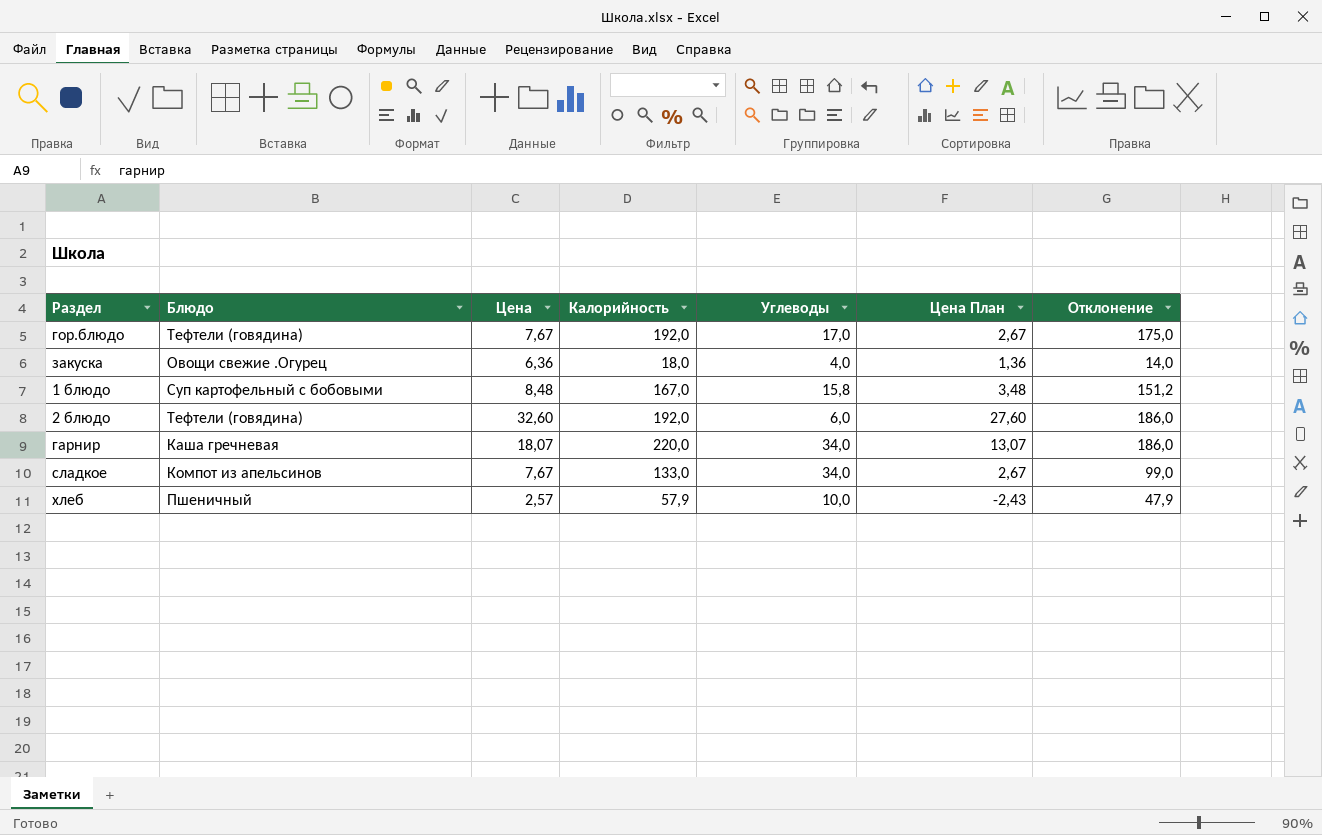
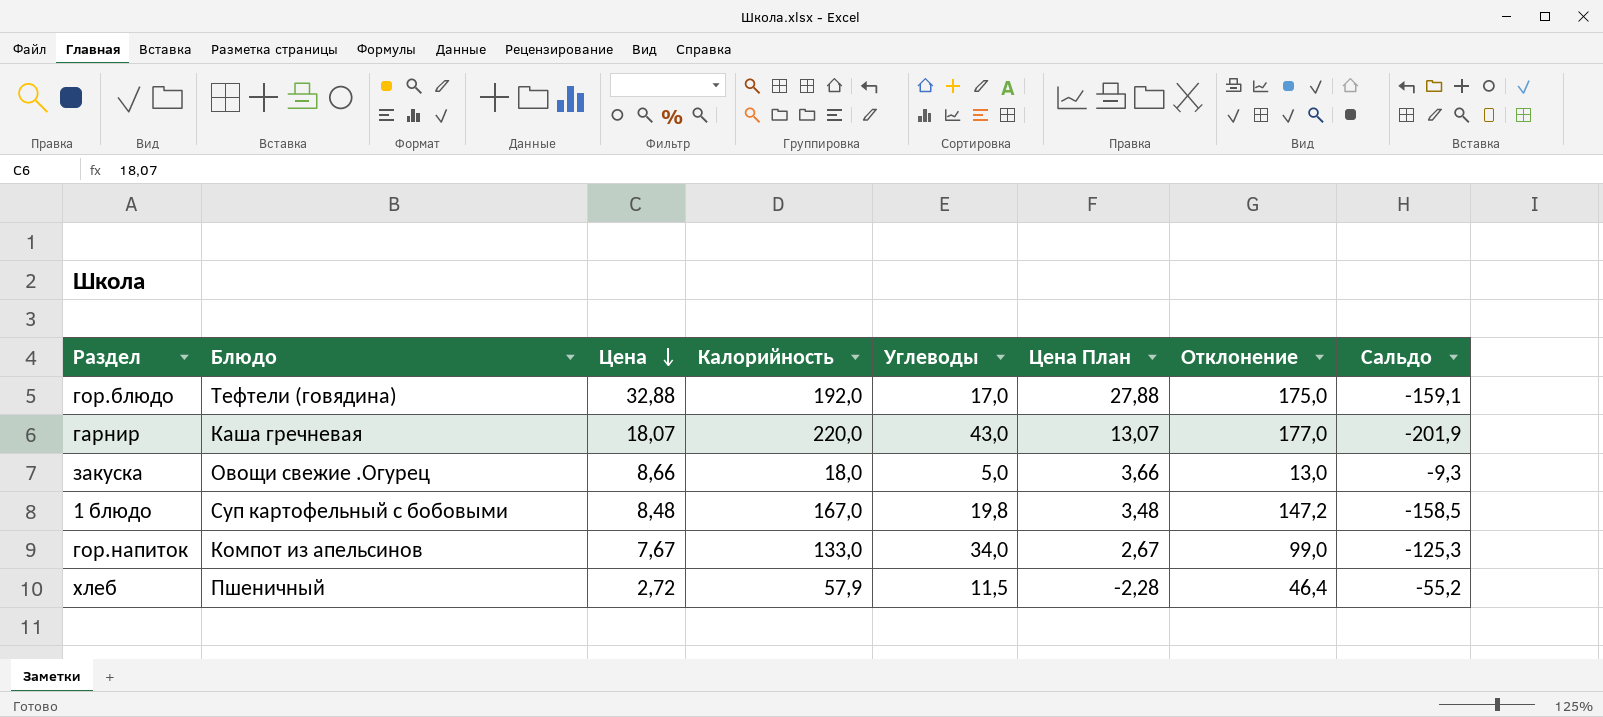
row order: none -> Цена descending
column Сальдо | formula: none -> [Цена] - [Калорийность]
row 2 блюдо: Тефтели (говядина) | 32,60 | 192,0 | 6,0 | 27,60 | 186,0 -> none
row сладкое: Компот из апельсинов | 7,67 | 133,0 | 34,0 | 2,67 | 99,0 -> none
гор.блюдо | Цена: 7,67 -> 32,88
гор.блюдо | Цена План: 2,67 -> 27,88
гарнир | Углеводы: 34,0 -> 43,0
гарнир | Отклонение: 186,0 -> 177,0
закуска | Цена: 6,36 -> 8,66
закуска | Углеводы: 4,0 -> 5,0
закуска | Цена План: 1,36 -> 3,66
закуска | Отклонение: 14,0 -> 13,0
1 блюдо | Углеводы: 15,8 -> 19,8
1 блюдо | Отклонение: 151,2 -> 147,2
row гор.напиток: none -> Компот из апельсинов | 7,67 | 133,0 | 34,0 | 2,67 | 99,0 | -125,3
хлеб | Цена: 2,57 -> 2,72
хлеб | Углеводы: 10,0 -> 11,5
хлеб | Цена План: -2,43 -> -2,28
хлеб | Отклонение: 47,9 -> 46,4

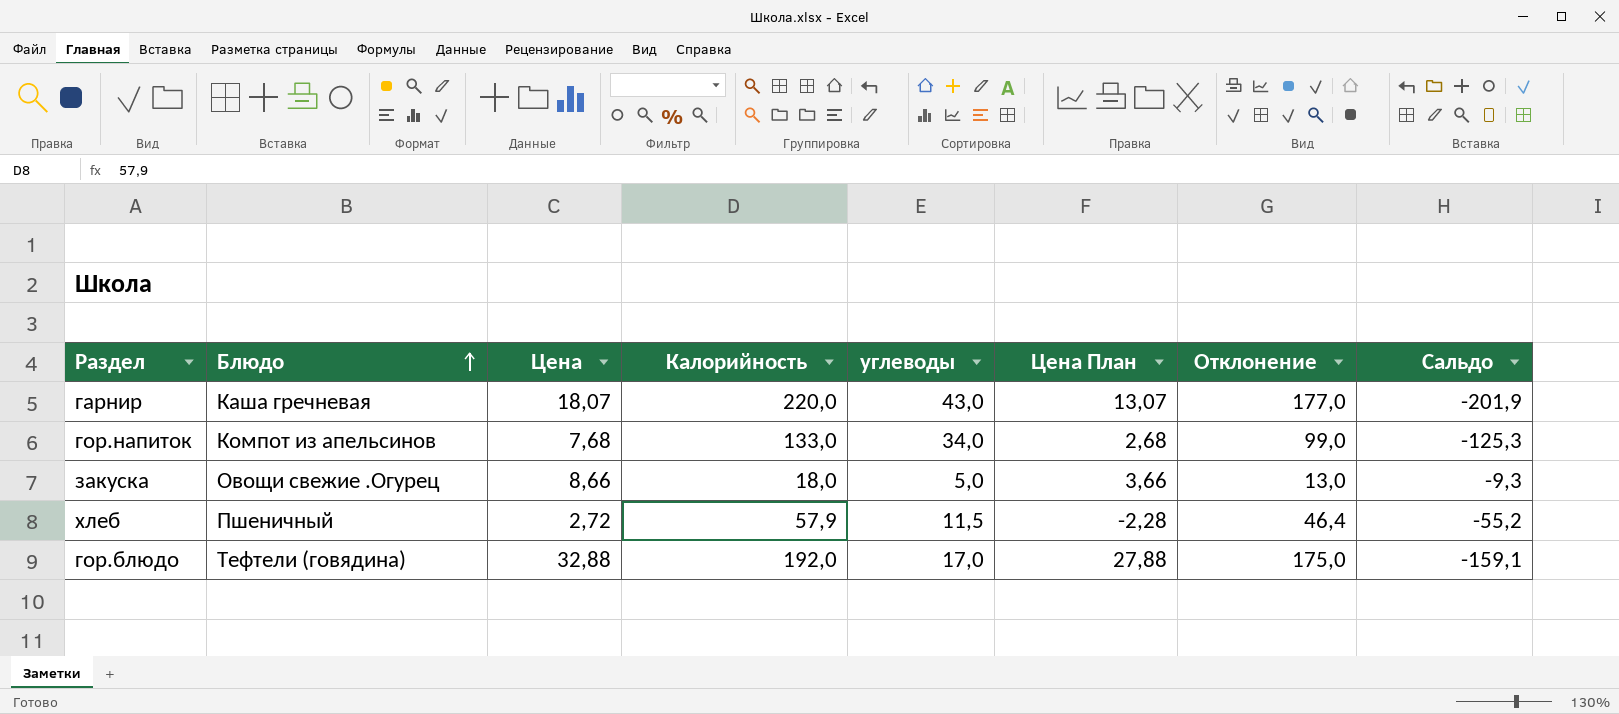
row order: Цена descending -> Блюдо ascending
column name: Углеводы -> углеводы
row 1 блюдо: Суп картофельный с бобовыми | 8,48 | 167,0 | 19,8 | 3,48 | 147,2 | -158,5 -> none
гор.напиток | Цена: 7,67 -> 7,68
гор.напиток | Цена План: 2,67 -> 2,68

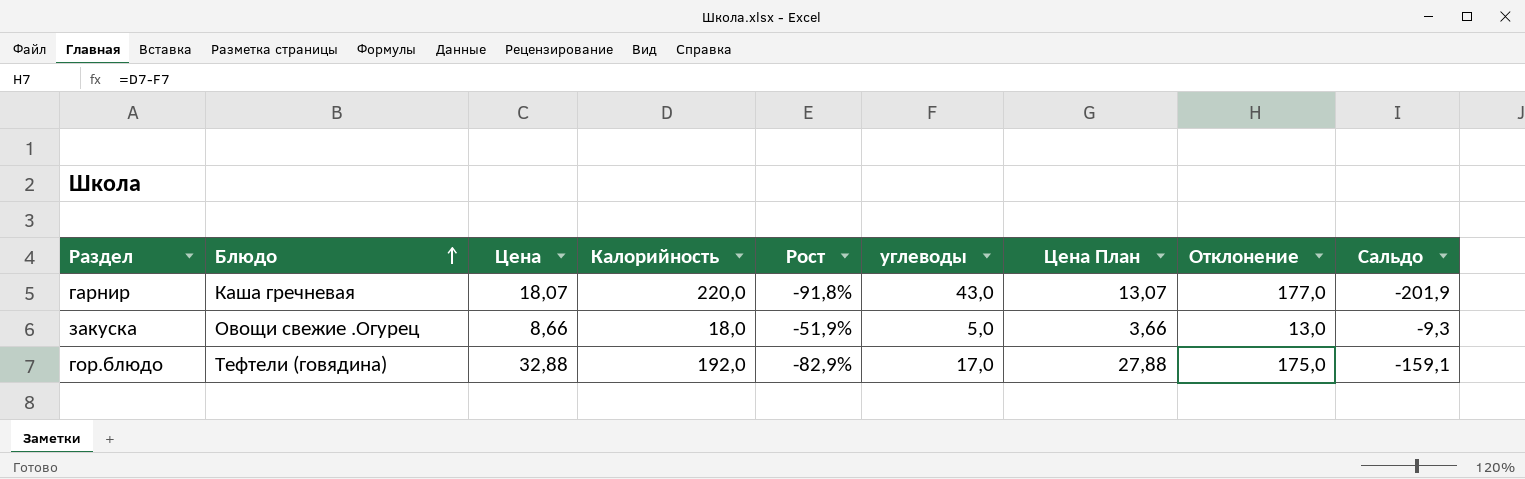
column Рост | formula: none -> ([Цена] - [Калорийность]) / [Калорийность]
row гор.напиток: Компот из апельсинов | 7,68 | 133,0 | 34,0 | 2,68 | 99,0 | -125,3 -> none
row хлеб: Пшеничный | 2,72 | 57,9 | 11,5 | -2,28 | 46,4 | -55,2 -> none

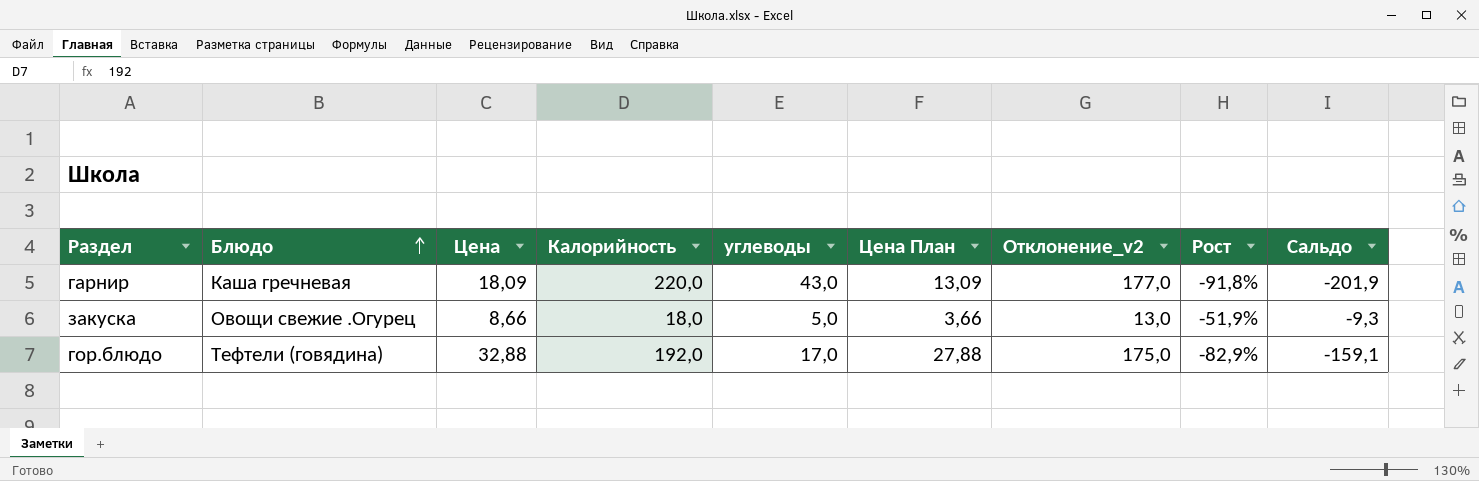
column name: Отклонение -> Отклонение_v2
column Рост | position: 5 -> 8
гарнир | Цена: 18,07 -> 18,09
гарнир | Цена План: 13,07 -> 13,09

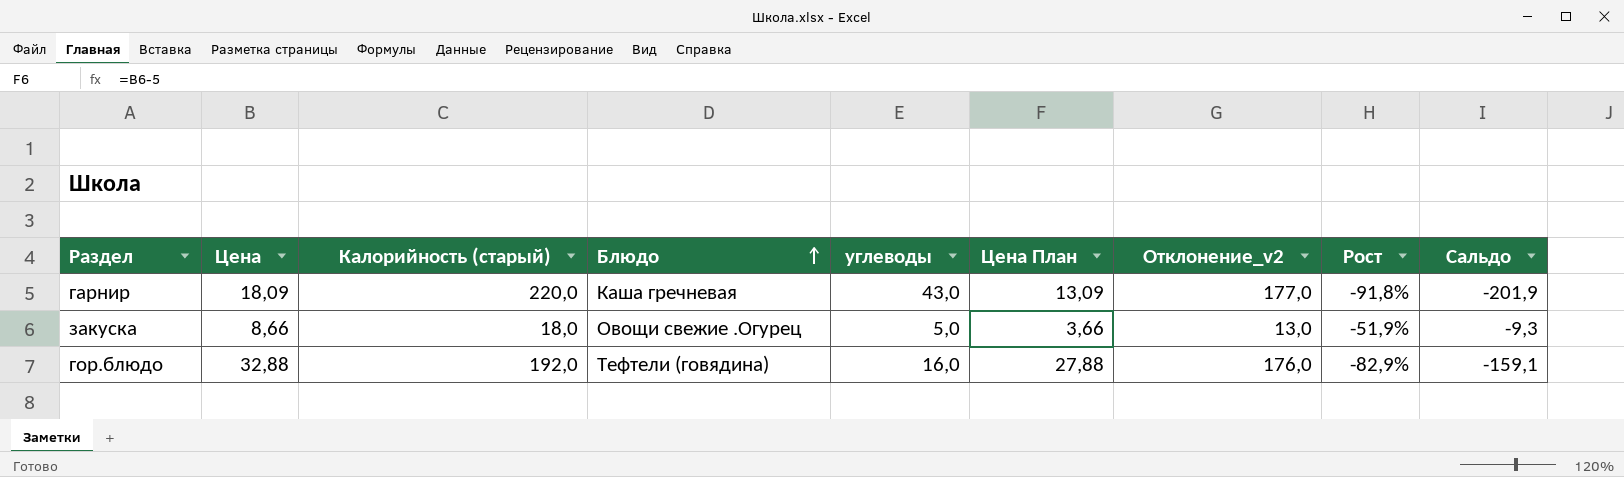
column name: Калорийность -> Калорийность (старый)
column Блюдо | position: 2 -> 4
гор.блюдо | углеводы: 17,0 -> 16,0
гор.блюдо | Отклонение_v2: 175,0 -> 176,0

